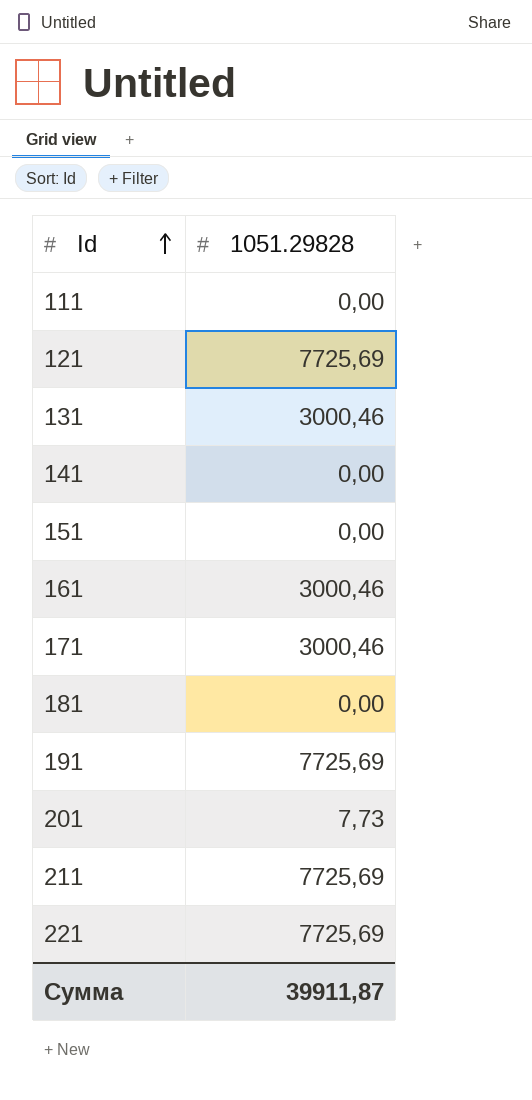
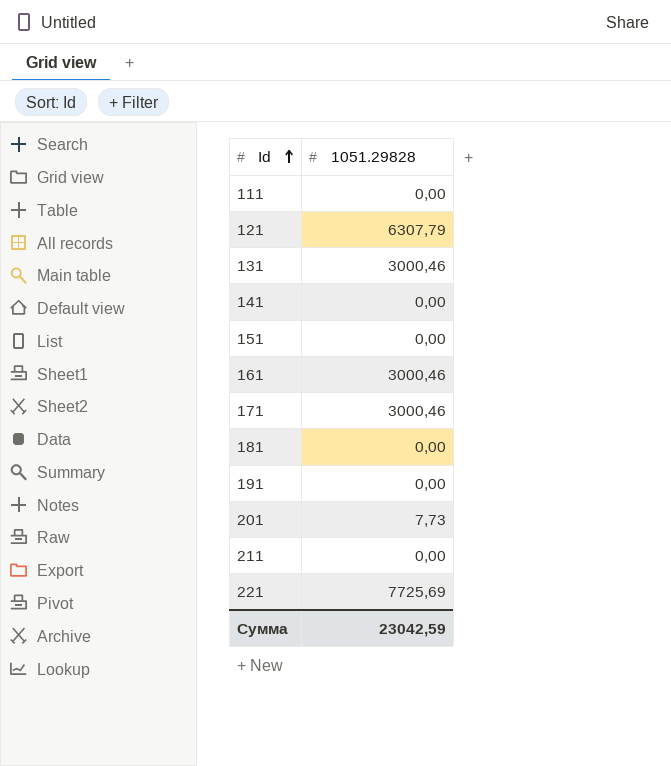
121 | 1051.29828: 7725,69 -> 6307,79
191 | 1051.29828: 7725,69 -> 0,00
211 | 1051.29828: 7725,69 -> 0,00
Сумма | 1051.29828: 39911,87 -> 23042,59

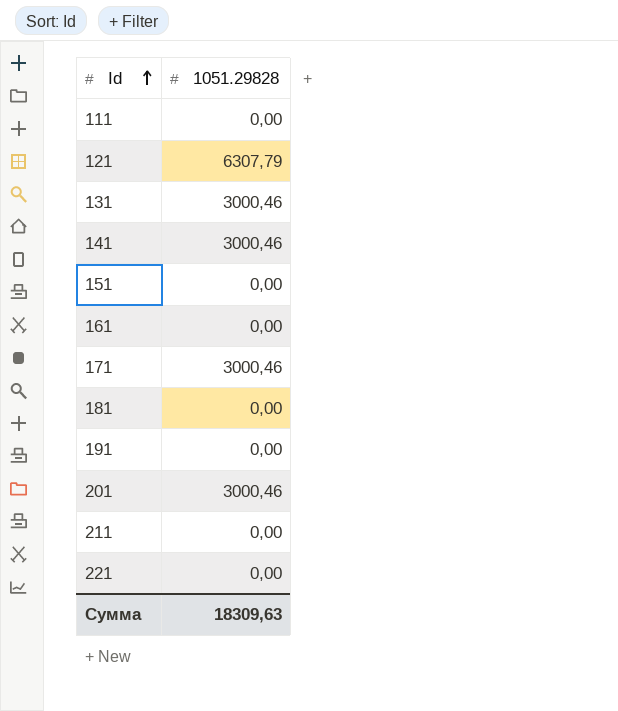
141 | 1051.29828: 0,00 -> 3000,46
161 | 1051.29828: 3000,46 -> 0,00
201 | 1051.29828: 7,73 -> 3000,46
221 | 1051.29828: 7725,69 -> 0,00
Сумма | 1051.29828: 23042,59 -> 18309,63

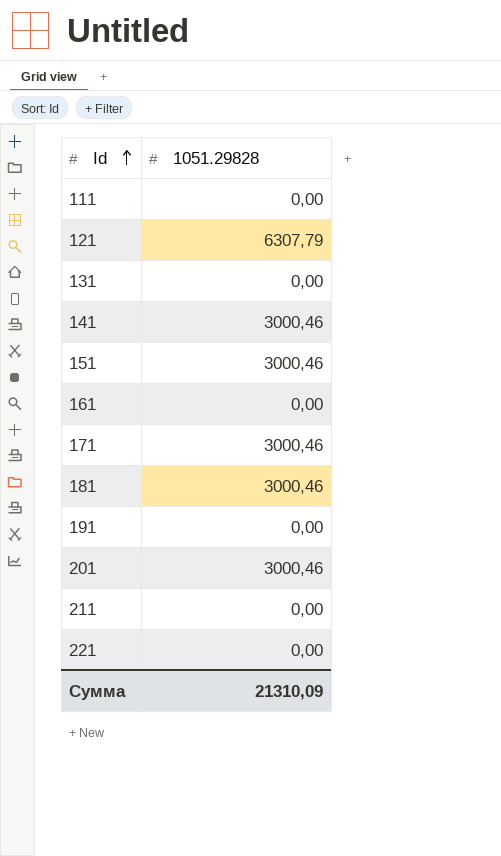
131 | 1051.29828: 3000,46 -> 0,00
151 | 1051.29828: 0,00 -> 3000,46
181 | 1051.29828: 0,00 -> 3000,46
Сумма | 1051.29828: 18309,63 -> 21310,09

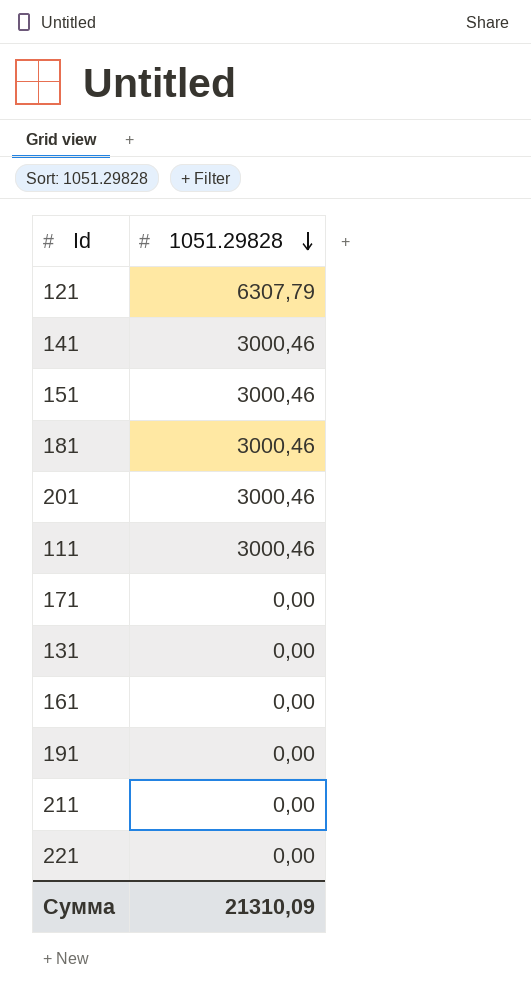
row order: Id ascending -> 1051.29828 descending
111 | 1051.29828: 0,00 -> 3000,46
171 | 1051.29828: 3000,46 -> 0,00

